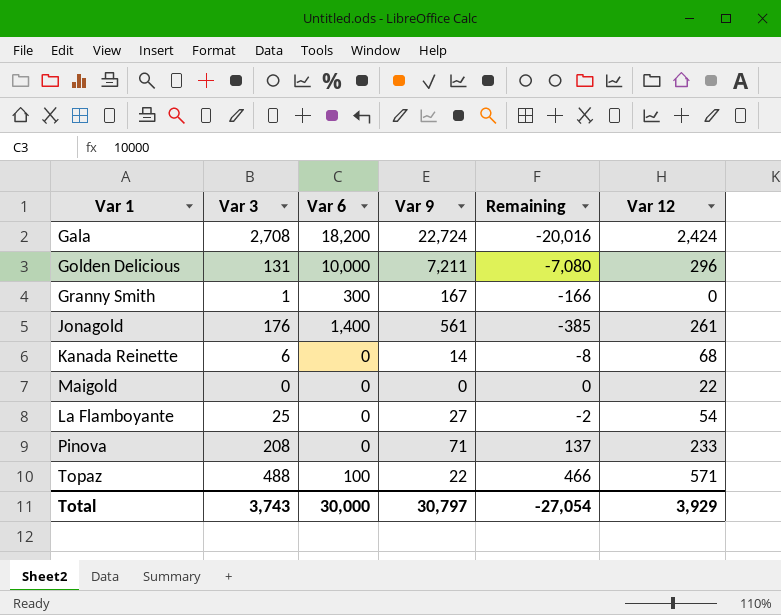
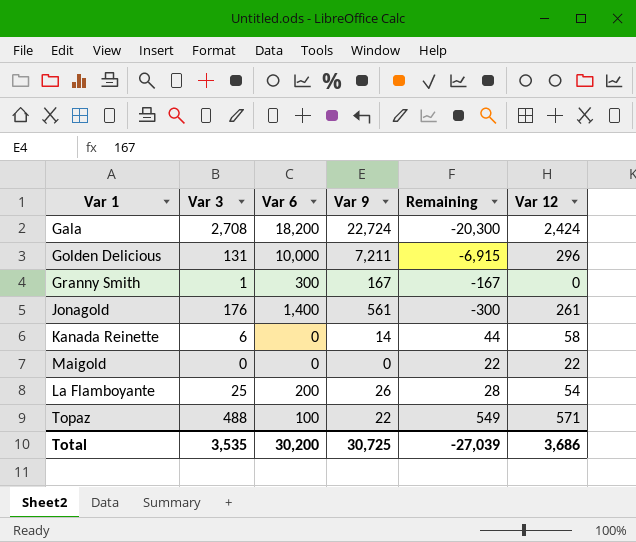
column Remaining | formula: [Var 3] - [Var 9] -> [Var 12] - [Var 9]
row Pinova: 208 | 0 | 71 | 137 | 233 -> none
Kanada Reinette | Var 12: 68 -> 58
La Flamboyante | Var 6: 0 -> 200
La Flamboyante | Var 9: 27 -> 26
Total | Var 3: 3,743 -> 3,535
Total | Var 6: 30,000 -> 30,200
Total | Var 9: 30,797 -> 30,725
Total | Remaining: -27,054 -> -27,039
Total | Var 12: 3,929 -> 3,686

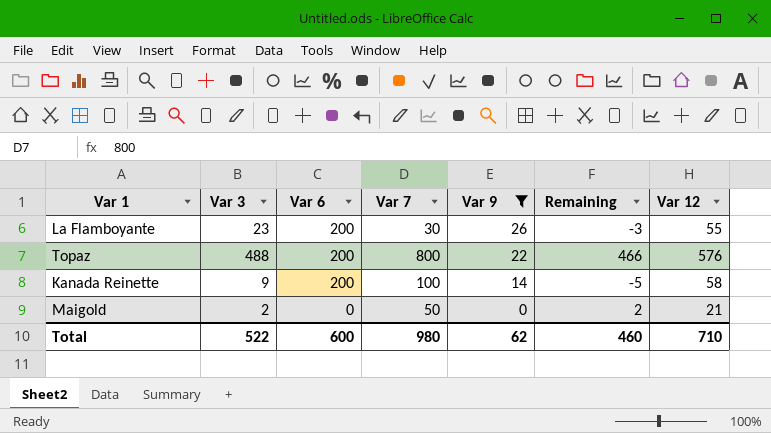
filter: none -> Var 9 <= 26
row order: none -> Var 6 descending
column Var 7 | position: none -> 4
column Remaining | formula: [Var 12] - [Var 9] -> [Var 3] - [Var 9]
La Flamboyante | Var 3: 25 -> 23
La Flamboyante | Var 12: 54 -> 55
Topaz | Var 6: 100 -> 200
Topaz | Var 12: 571 -> 576
Kanada Reinette | Var 3: 6 -> 9
Kanada Reinette | Var 6: 0 -> 200
Maigold | Var 3: 0 -> 2
Maigold | Var 12: 22 -> 21
Total | Var 3: 3,535 -> 522
Total | Var 6: 30,200 -> 600
Total | Var 9: 30,725 -> 62
Total | Remaining: -27,039 -> 460
Total | Var 12: 3,686 -> 710

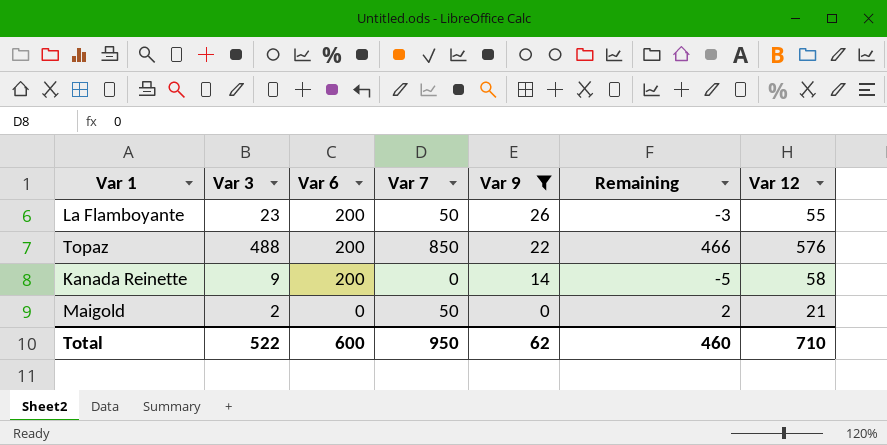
La Flamboyante | Var 7: 30 -> 50
Topaz | Var 7: 800 -> 850
Kanada Reinette | Var 7: 100 -> 0
Total | Var 7: 980 -> 950

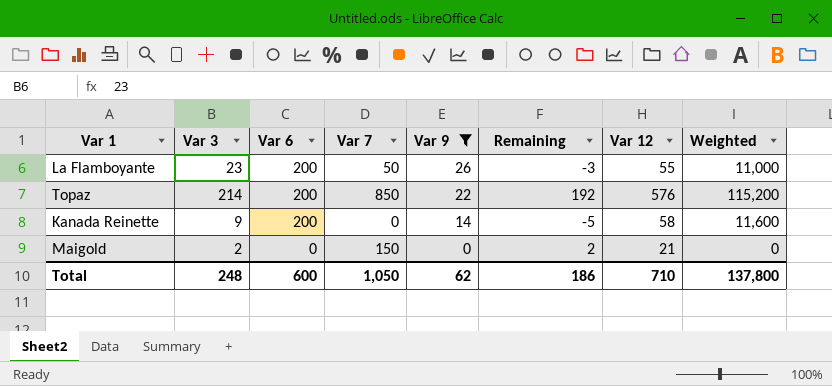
column Weighted | formula: none -> [Var 6] * [Var 12]
Topaz | Var 3: 488 -> 214
Topaz | Remaining: 466 -> 192
Maigold | Var 7: 50 -> 150
Total | Var 3: 522 -> 248
Total | Var 7: 950 -> 1,050
Total | Remaining: 460 -> 186

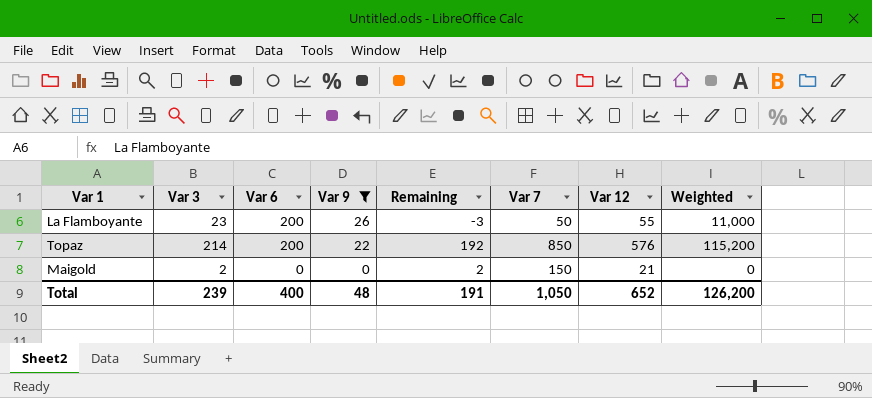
column Var 7 | position: 4 -> 6
row Kanada Reinette: 9 | 200 | 0 | 14 | -5 | 58 | 11,600 -> none
Total | Var 3: 248 -> 239
Total | Var 6: 600 -> 400
Total | Var 9: 62 -> 48
Total | Remaining: 186 -> 191
Total | Var 12: 710 -> 652
Total | Weighted: 137,800 -> 126,200

